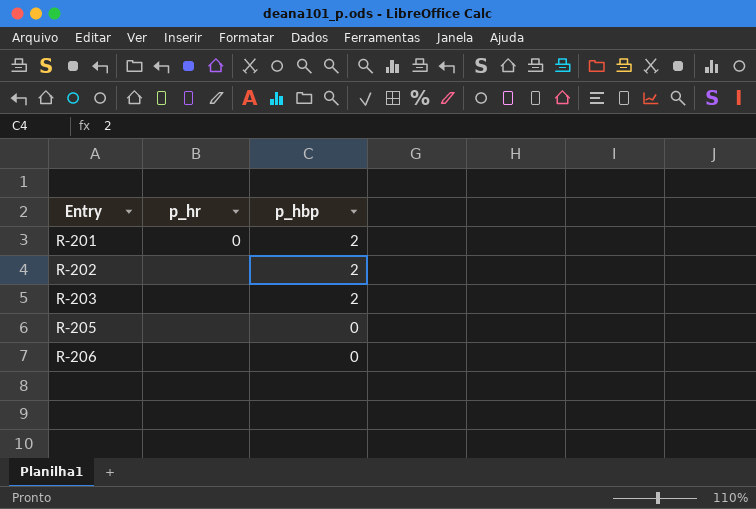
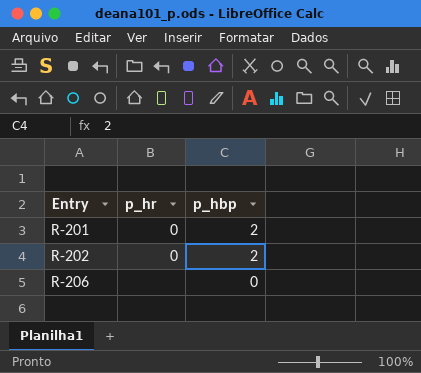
row R-203: none | 2 -> none
row R-205: none | 0 -> none
R-202 | p_hr: none -> 0

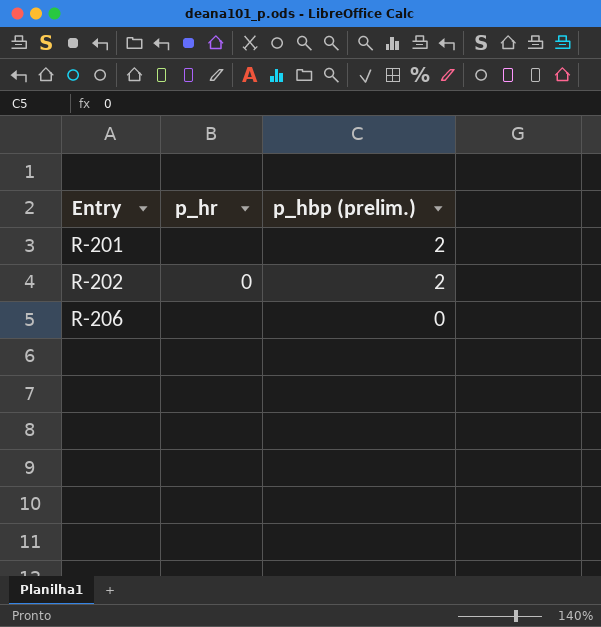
column name: p_hbp -> p_hbp (prelim.)
R-201 | p_hr: 0 -> none

